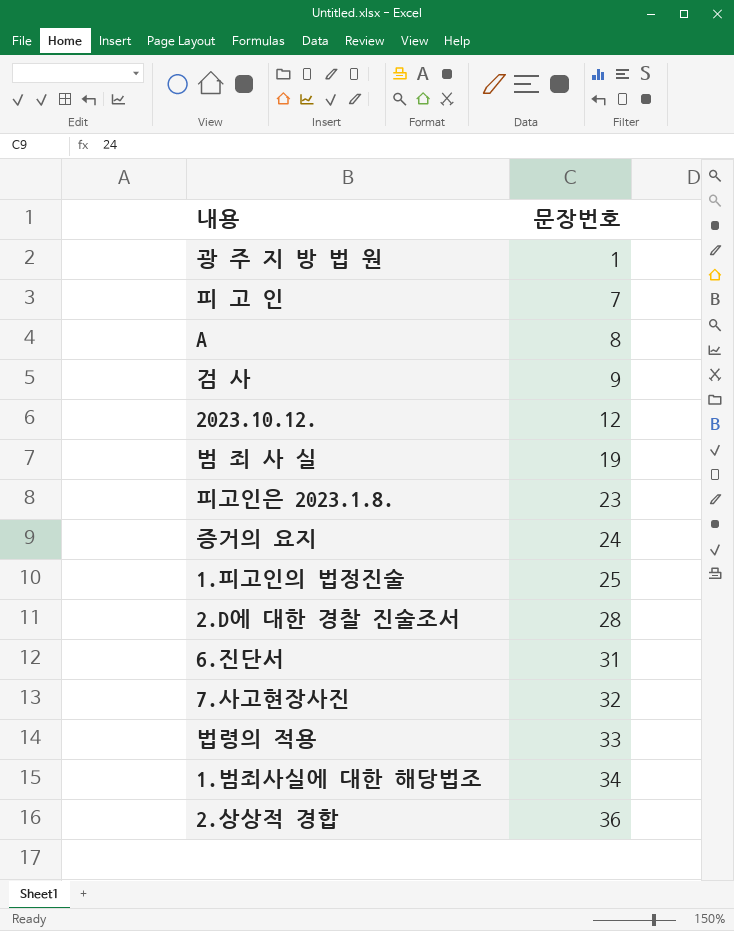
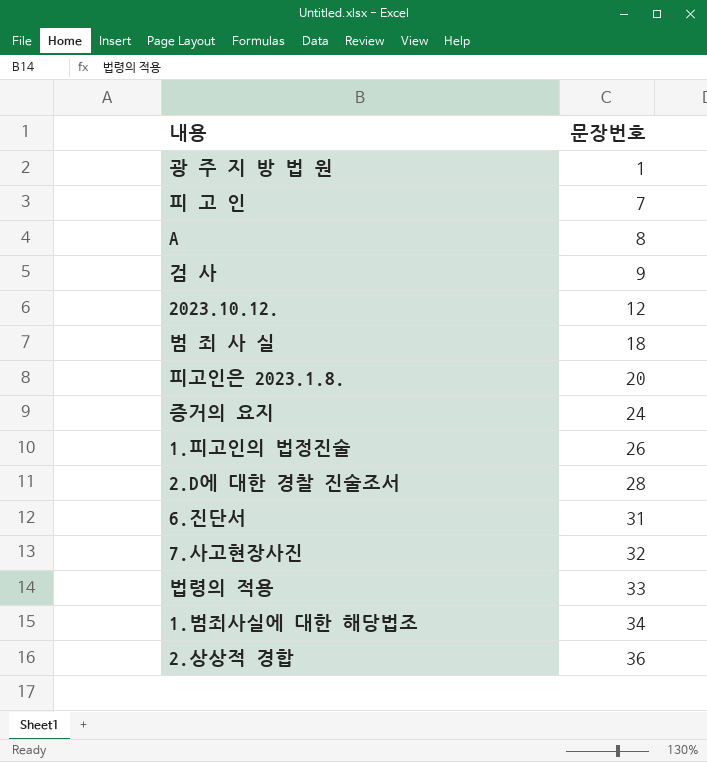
범 죄 사 실 | 문장번호: 19 -> 18
피고인은 2023.1.8. | 문장번호: 23 -> 20
1.피고인의 법정진술 | 문장번호: 25 -> 26

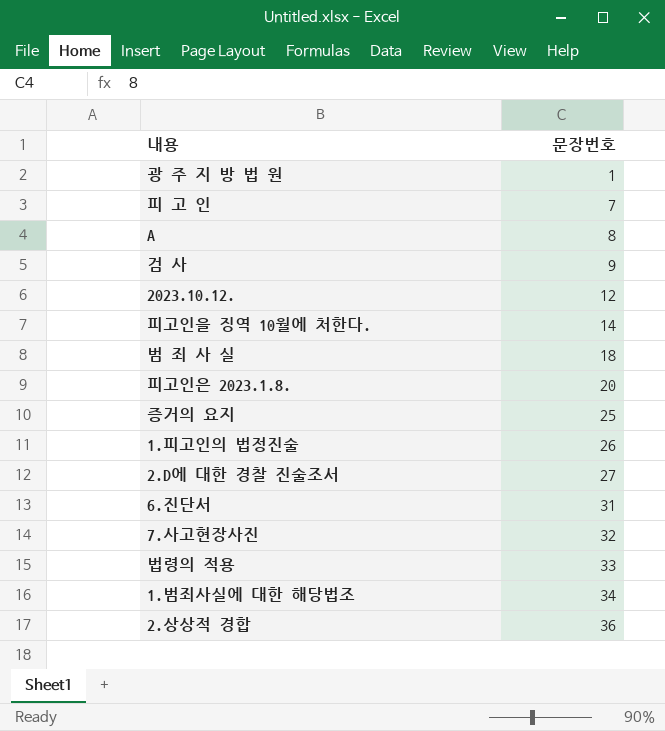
row 피고인을 징역 10월에 처한다.: none -> 14
증거의 요지 | 문장번호: 24 -> 25
2.D에 대한 경찰 진술조서 | 문장번호: 28 -> 27

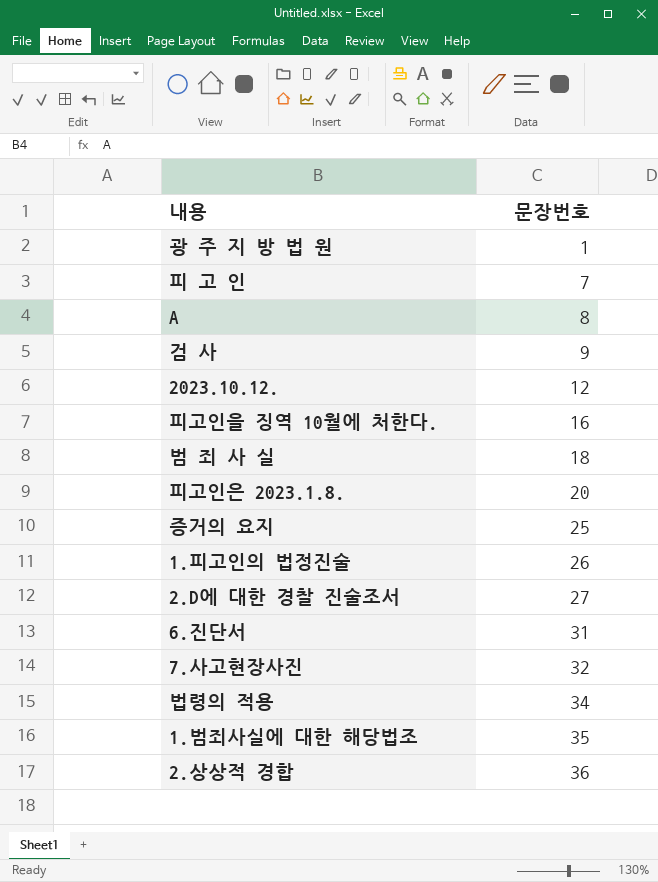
피고인을 징역 10월에 처한다. | 문장번호: 14 -> 16
법령의 적용 | 문장번호: 33 -> 34
1.범죄사실에 대한 해당법조 | 문장번호: 34 -> 35

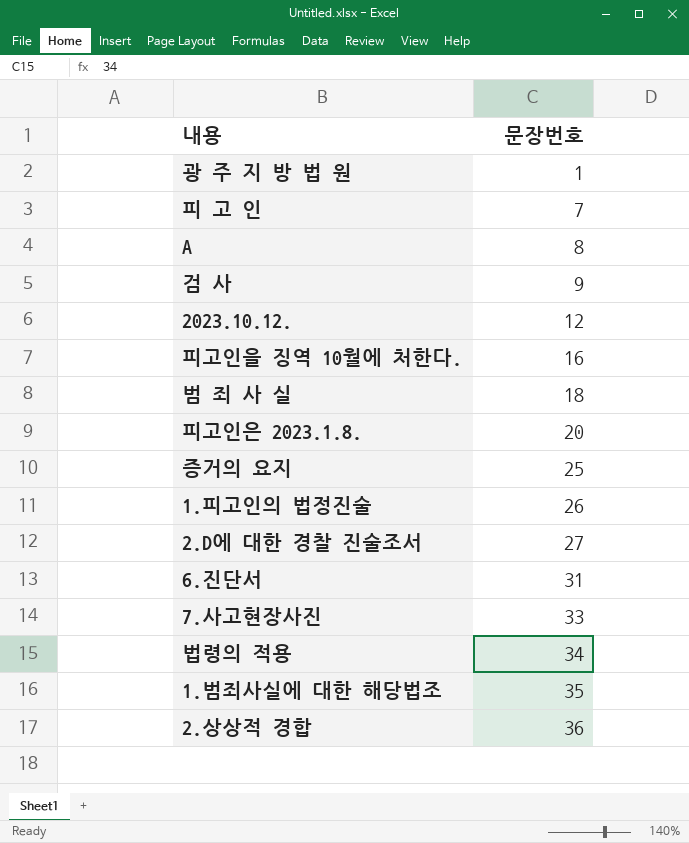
7.사고현장사진 | 문장번호: 32 -> 33

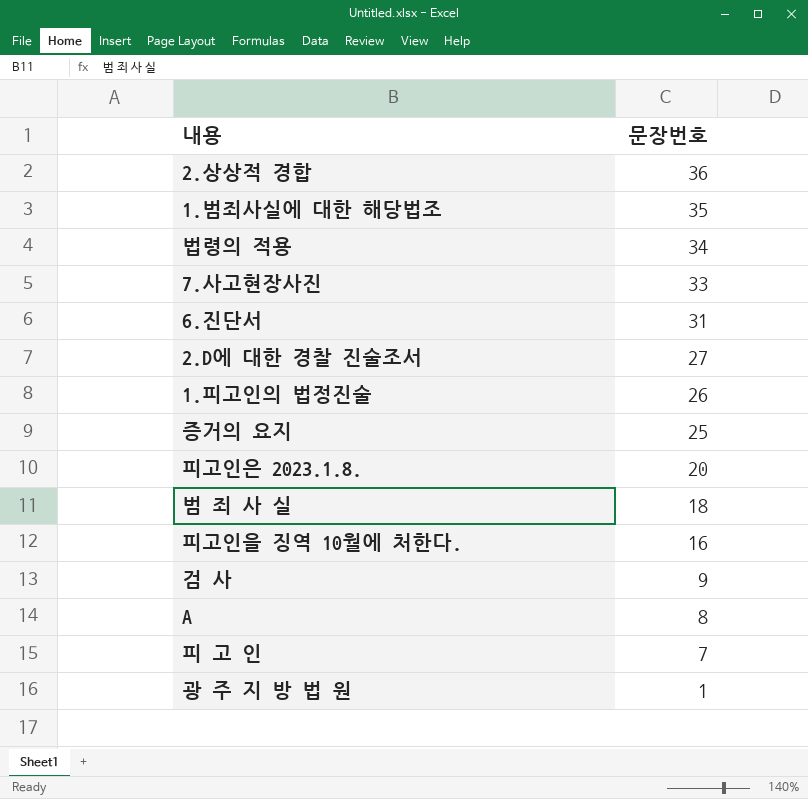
row order: 문장번호 ascending -> 문장번호 descending
row 2023.10.12.: 12 -> none

